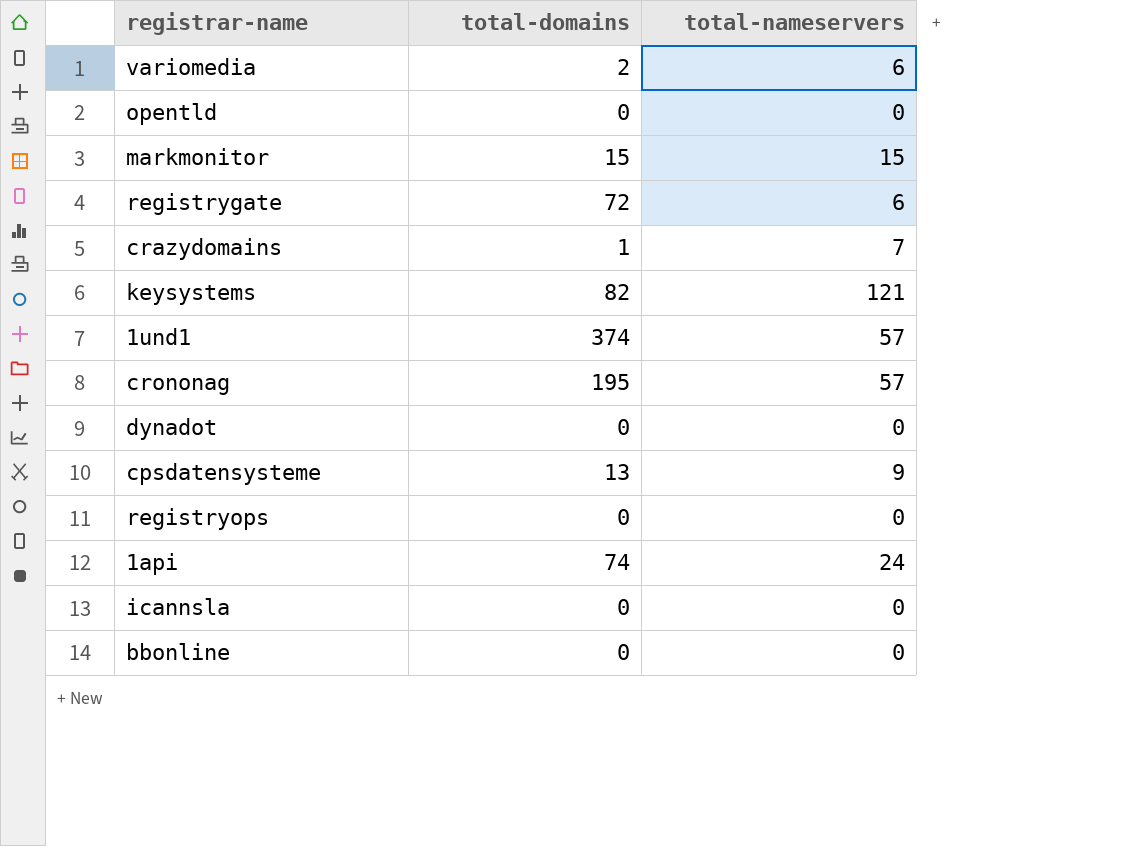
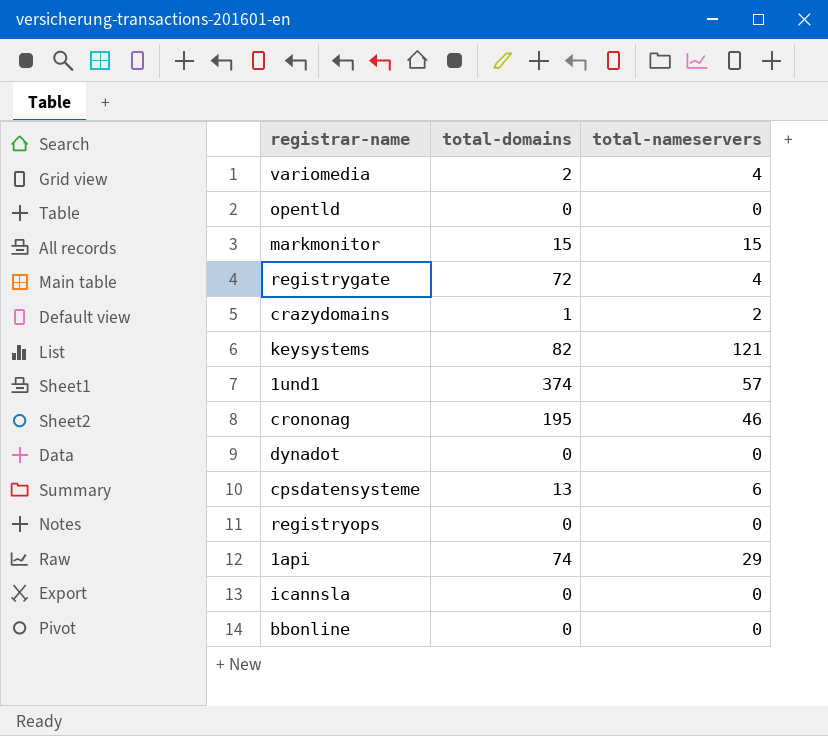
variomedia | total-nameservers: 6 -> 4
registrygate | total-nameservers: 6 -> 4
crazydomains | total-nameservers: 7 -> 2
crononag | total-nameservers: 57 -> 46
cpsdatensysteme | total-nameservers: 9 -> 6
1api | total-nameservers: 24 -> 29

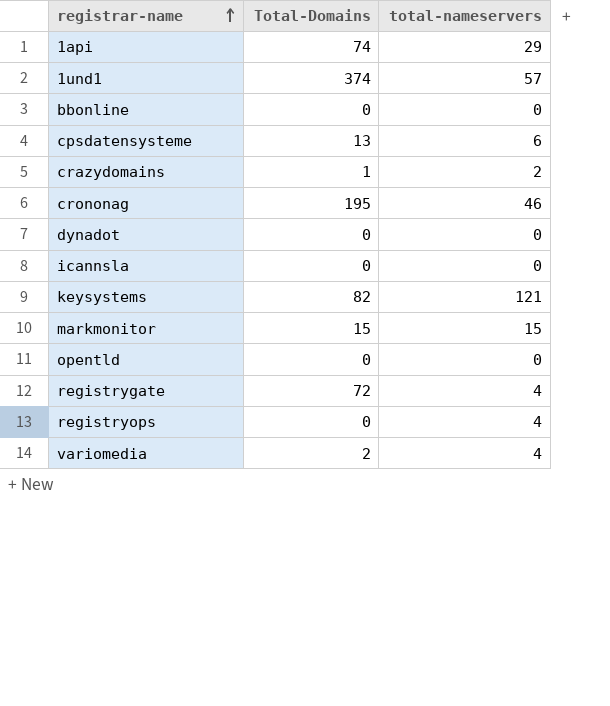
row order: none -> registrar-name ascending
column name: total-domains -> Total-Domains
registryops | total-nameservers: 0 -> 4

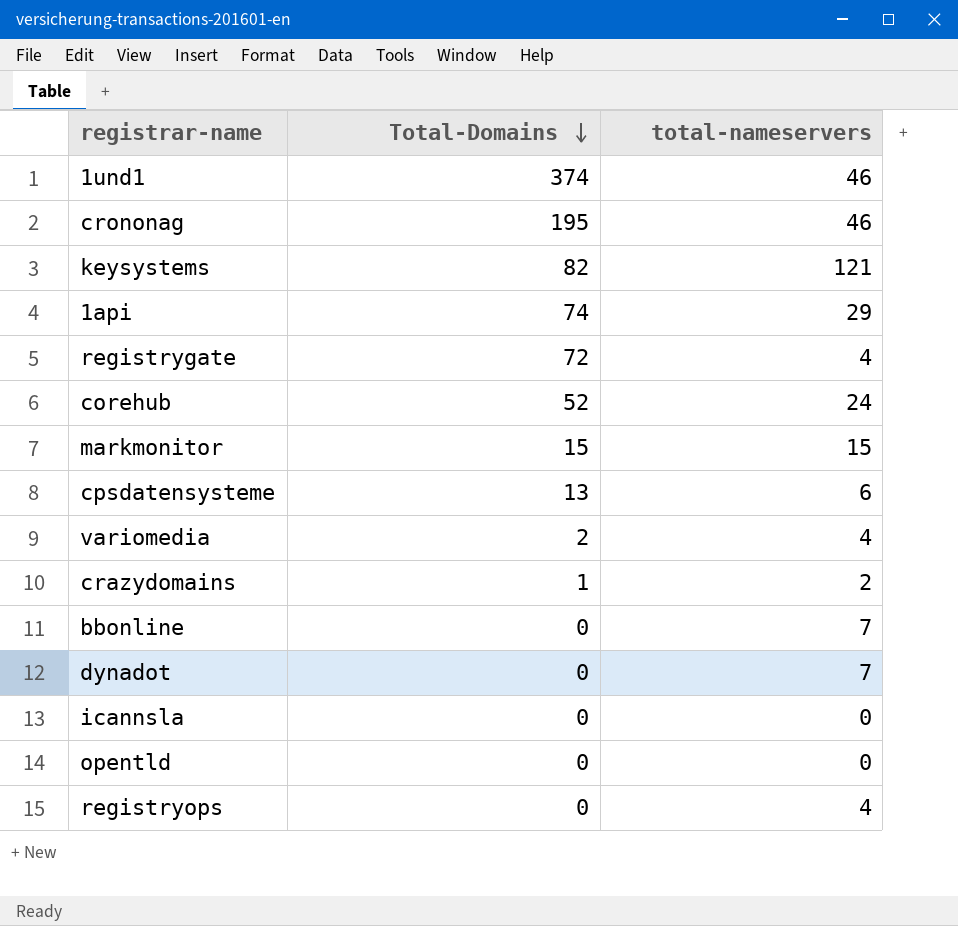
row order: registrar-name ascending -> Total-Domains descending
1und1 | total-nameservers: 57 -> 46
row corehub: none -> 52 | 24
bbonline | total-nameservers: 0 -> 7
dynadot | total-nameservers: 0 -> 7

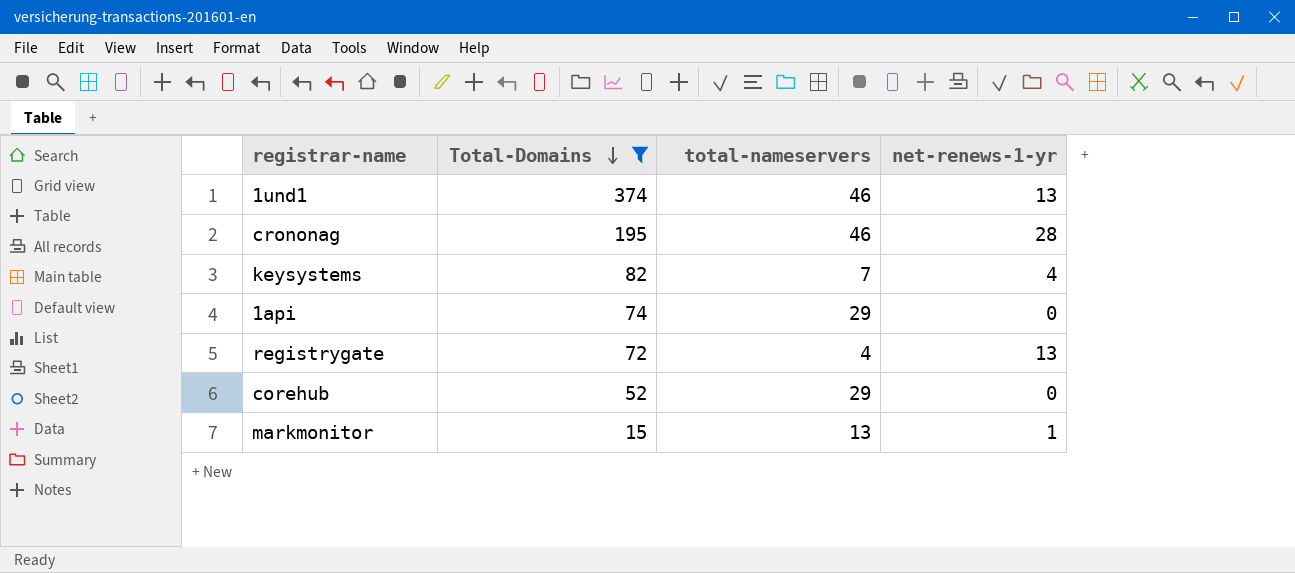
filter: none -> Total-Domains >= 15
column net-renews-1-yr | position: none -> 4
keysystems | total-nameservers: 121 -> 7
corehub | total-nameservers: 24 -> 29
markmonitor | total-nameservers: 15 -> 13

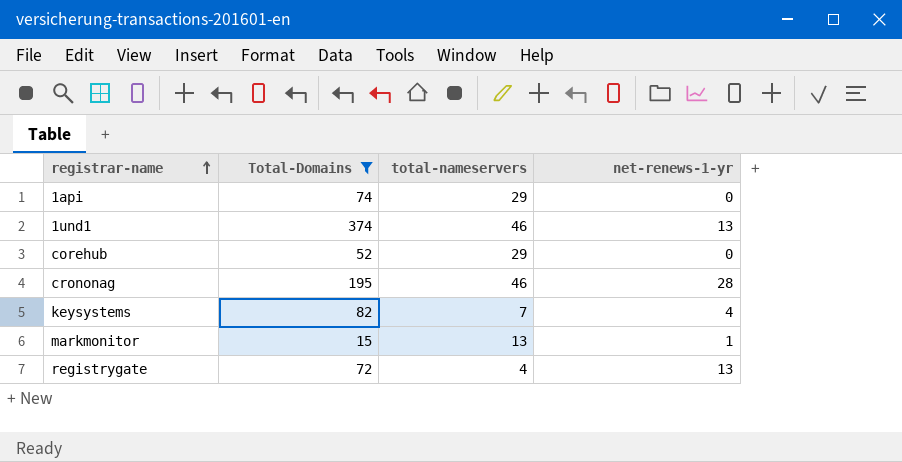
row order: Total-Domains descending -> registrar-name ascending

